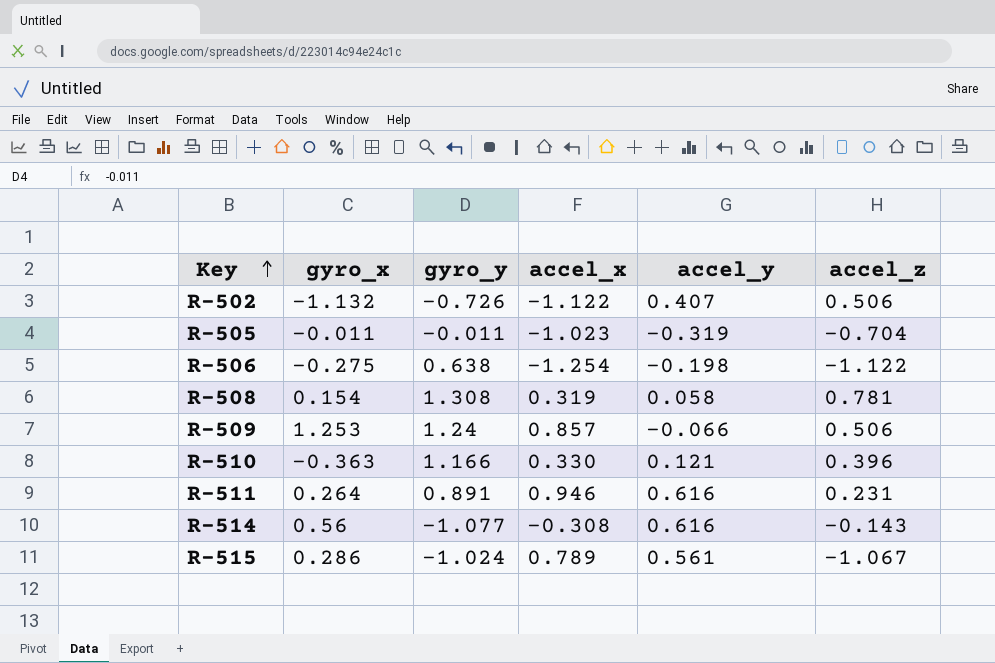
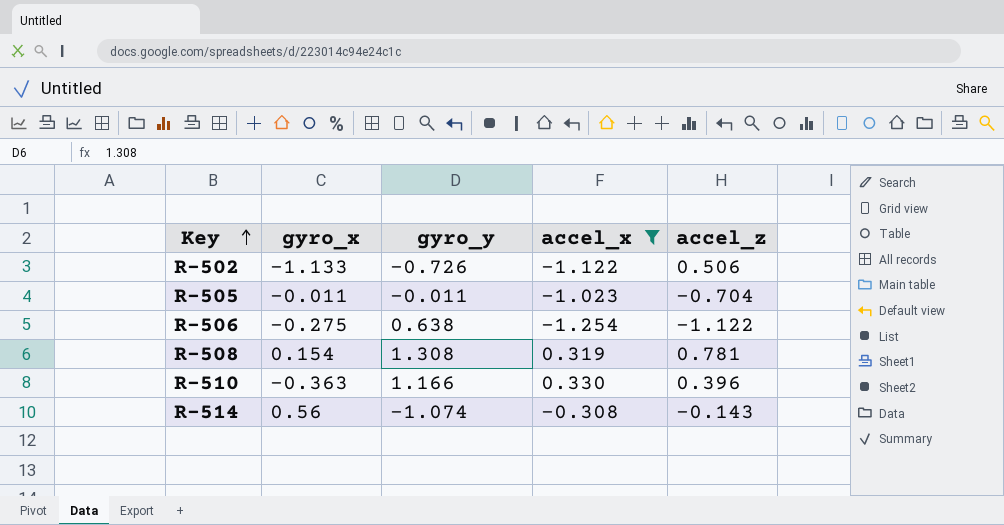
filter: none -> accel_x <= 0.330
column accel_y | position: 5 -> none
R-502 | gyro_x: -1.132 -> -1.133
R-514 | gyro_y: -1.077 -> -1.074

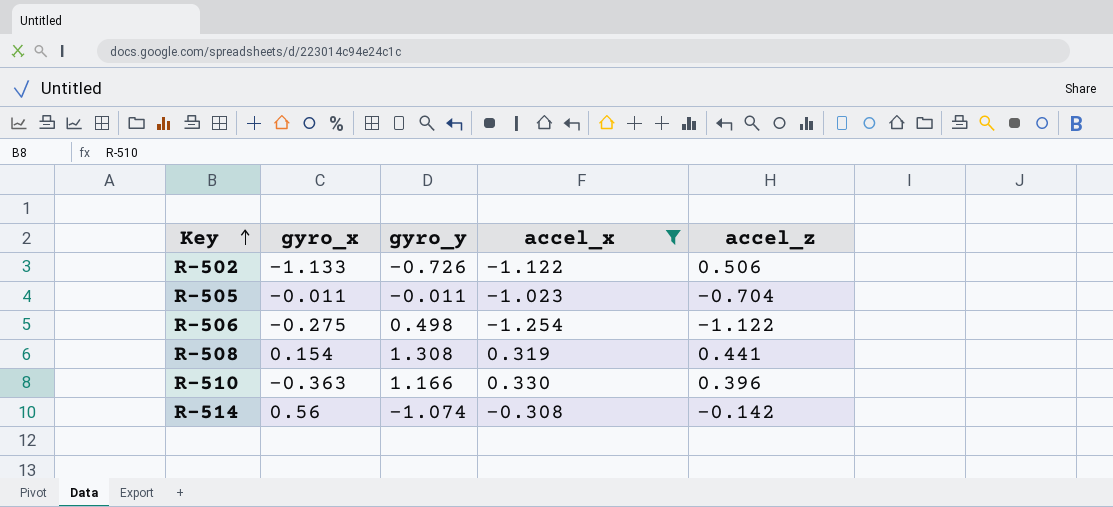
R-506 | gyro_y: 0.638 -> 0.498
R-508 | accel_z: 0.781 -> 0.441
R-514 | accel_z: -0.143 -> -0.142

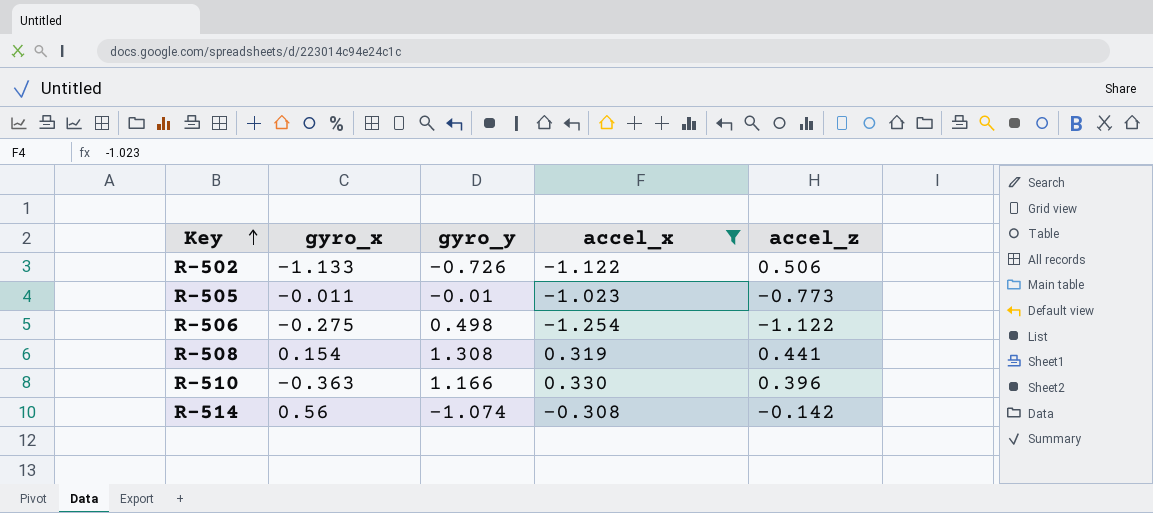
R-505 | gyro_y: -0.011 -> -0.01
R-505 | accel_z: -0.704 -> -0.773

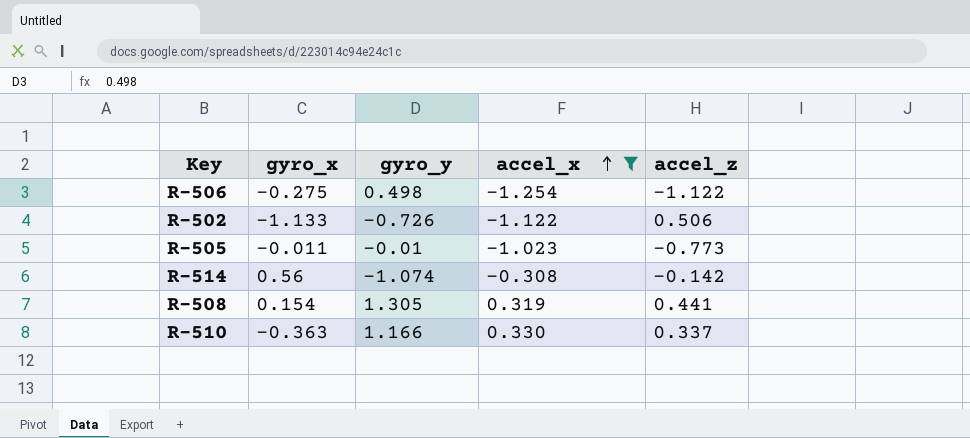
row order: Key ascending -> accel_x ascending
R-508 | gyro_y: 1.308 -> 1.305
R-510 | accel_z: 0.396 -> 0.337

